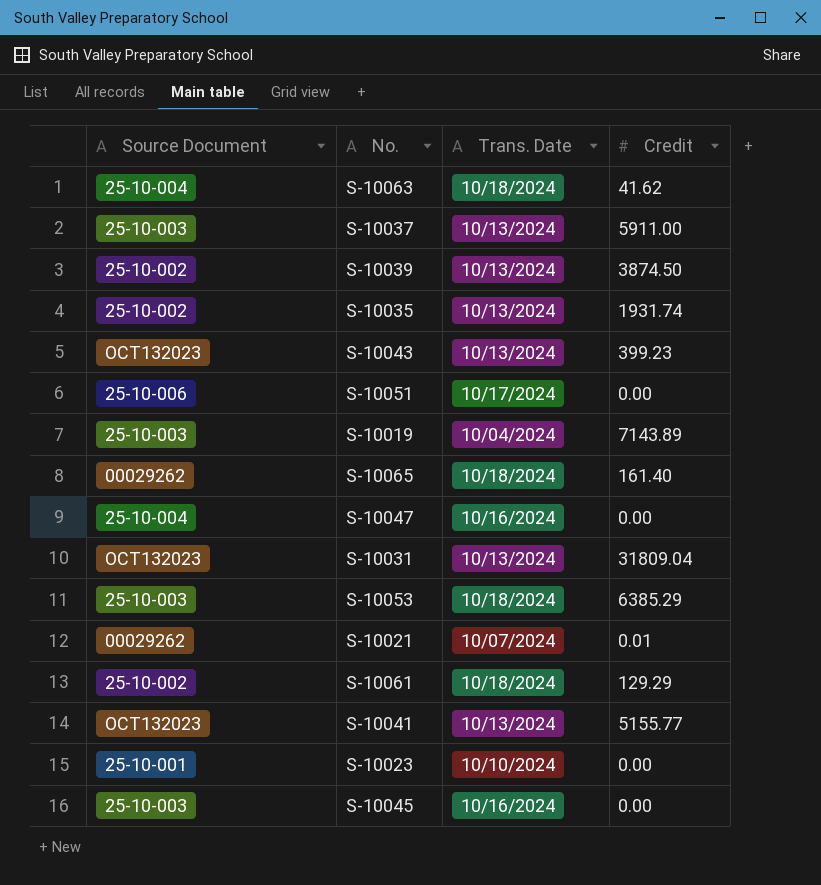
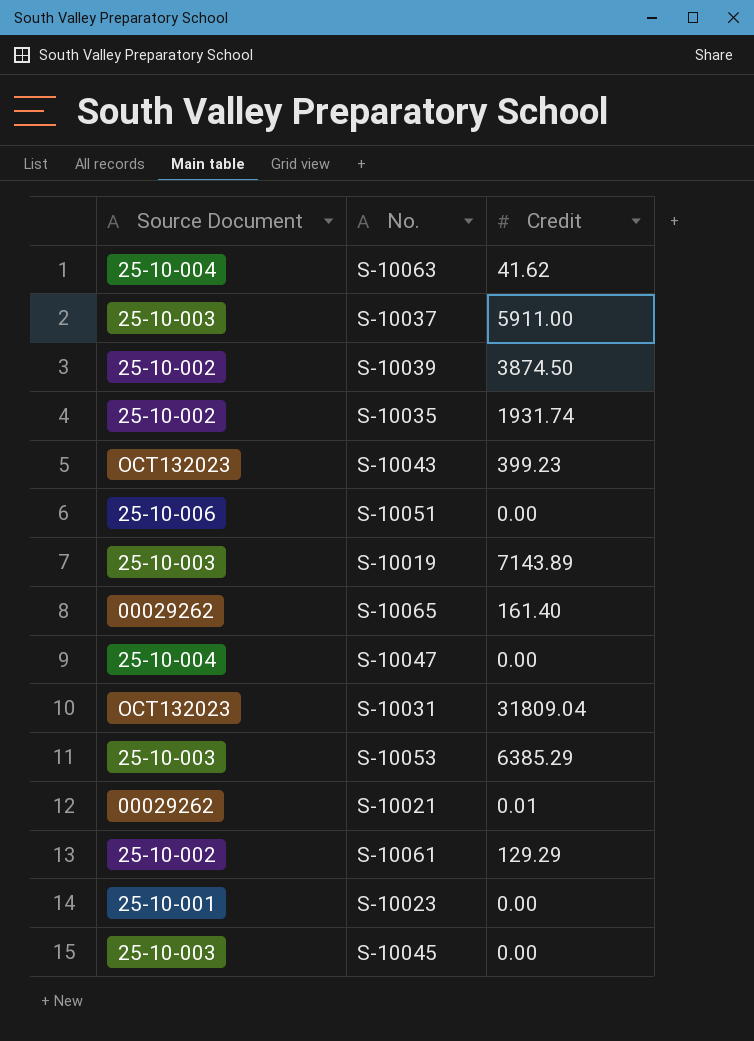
column Trans. Date | position: 3 -> none
row S-10041: OCT132023 | 10/13/2024 | 5155.77 -> none

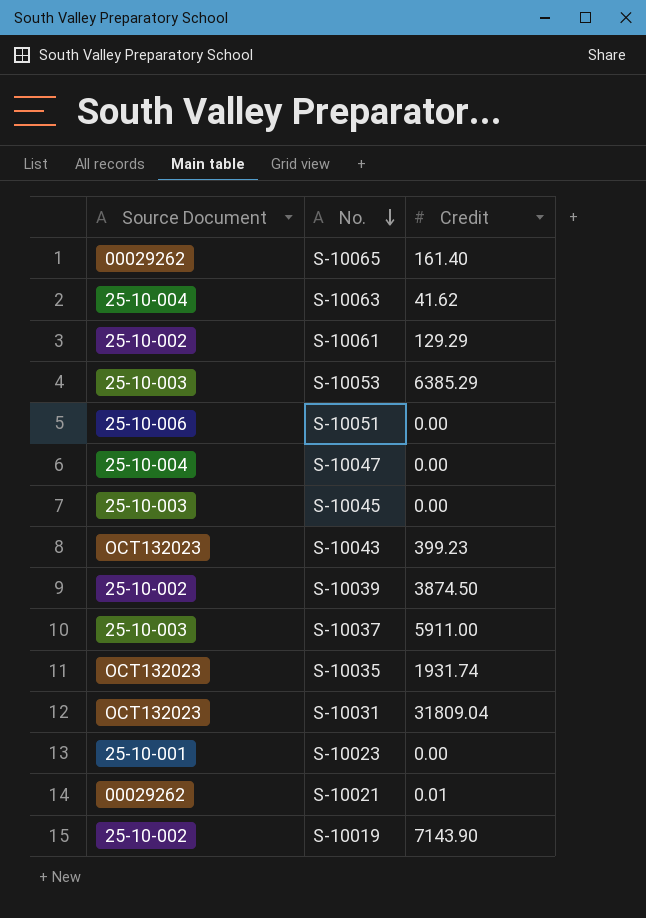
row order: none -> No. descending
S-10035 | Source Document: 25-10-002 -> OCT132023
S-10019 | Source Document: 25-10-003 -> 25-10-002
S-10019 | Credit: 7143.89 -> 7143.90

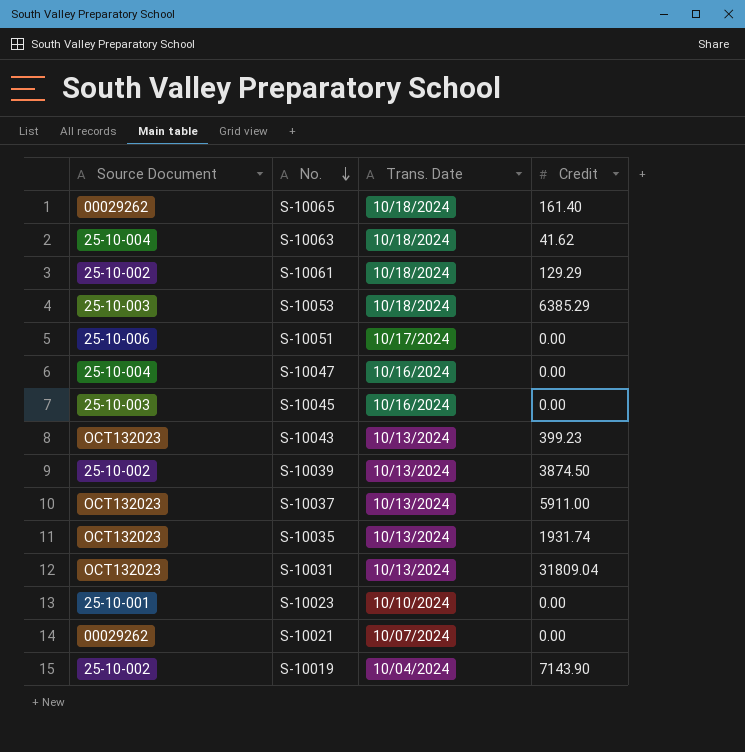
column Trans. Date | position: none -> 3
S-10037 | Source Document: 25-10-003 -> OCT132023
S-10021 | Credit: 0.01 -> 0.00

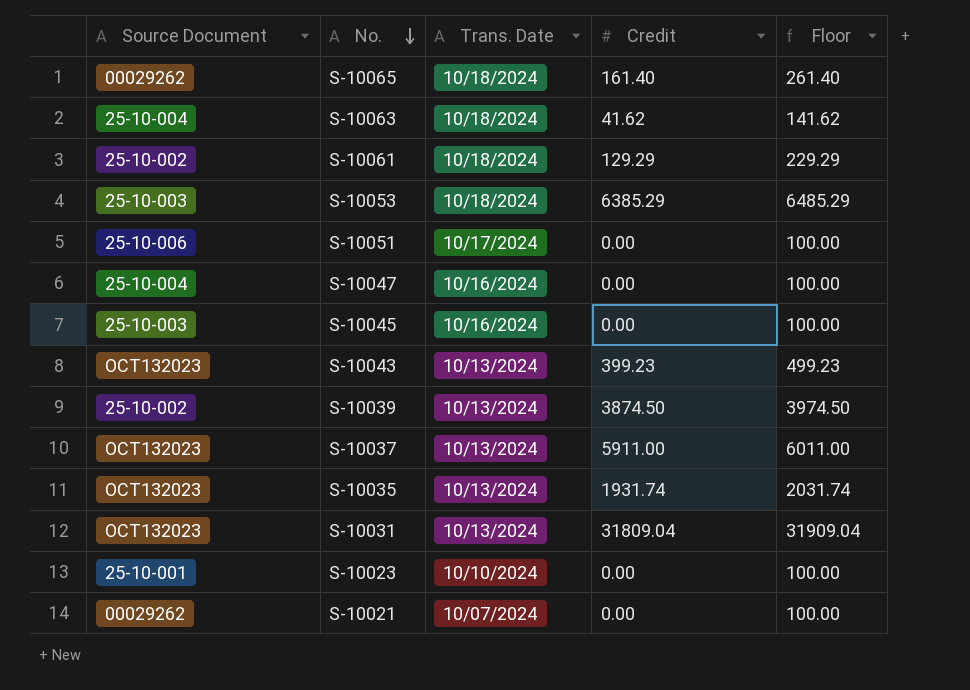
column Floor | formula: none -> [Credit] + 100
row S-10019: 25-10-002 | 10/04/2024 | 7143.90 -> none

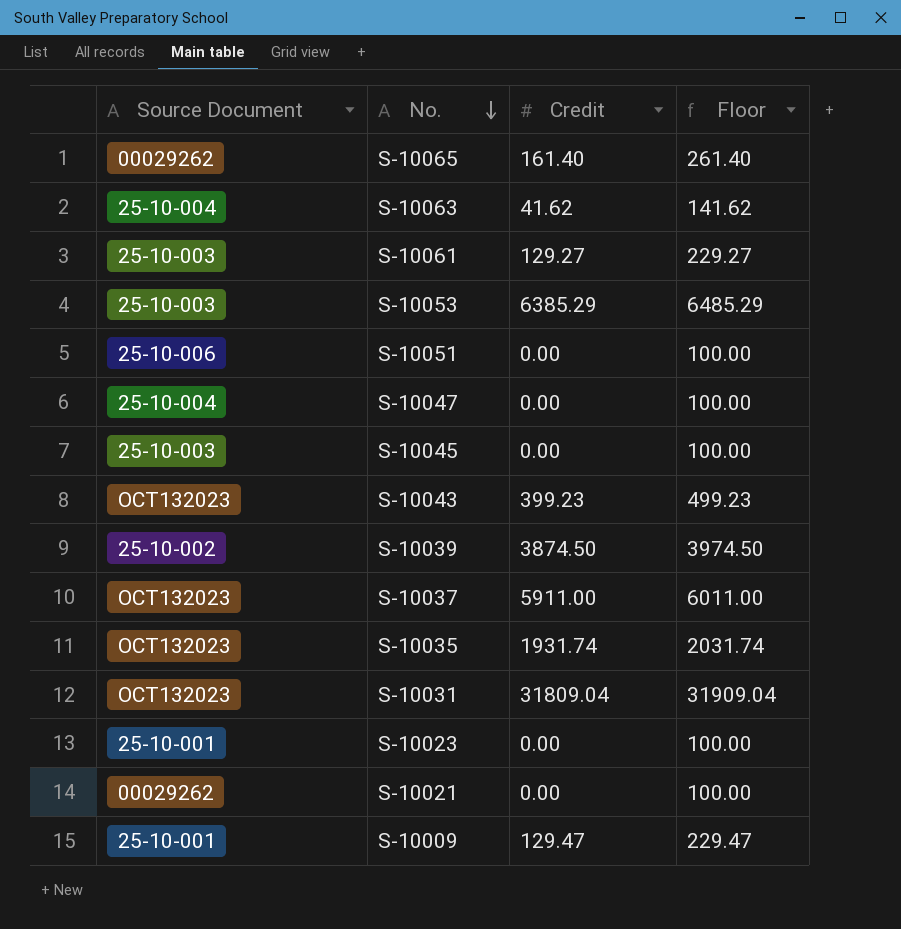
column Trans. Date | position: 3 -> none
S-10061 | Source Document: 25-10-002 -> 25-10-003
S-10061 | Credit: 129.29 -> 129.27
S-10061 | Floor: 229.29 -> 229.27
row S-10009: none -> 25-10-001 | 129.47 | 229.47

